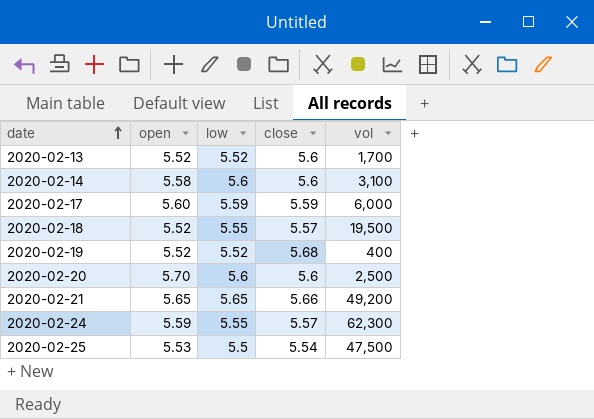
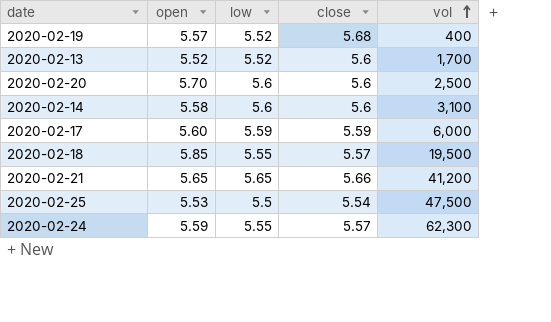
row order: date ascending -> vol ascending
2020-02-19 | open: 5.52 -> 5.57
2020-02-18 | open: 5.52 -> 5.85
2020-02-21 | vol: 49,200 -> 41,200

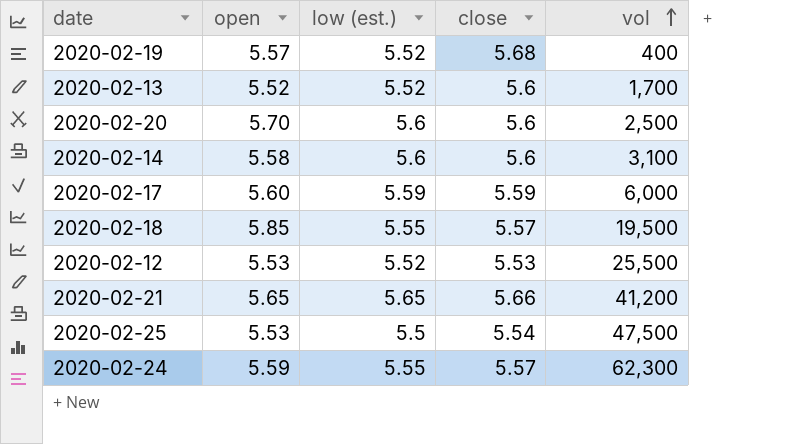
column name: low -> low (est.)
row 2020-02-12: none -> 5.53 | 5.52 | 5.53 | 25,500

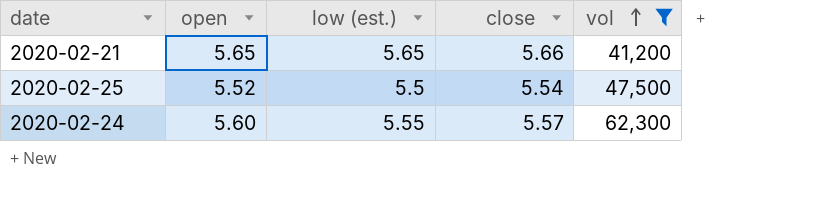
filter: none -> vol >= 41,200
2020-02-25 | open: 5.53 -> 5.52
2020-02-24 | open: 5.59 -> 5.60

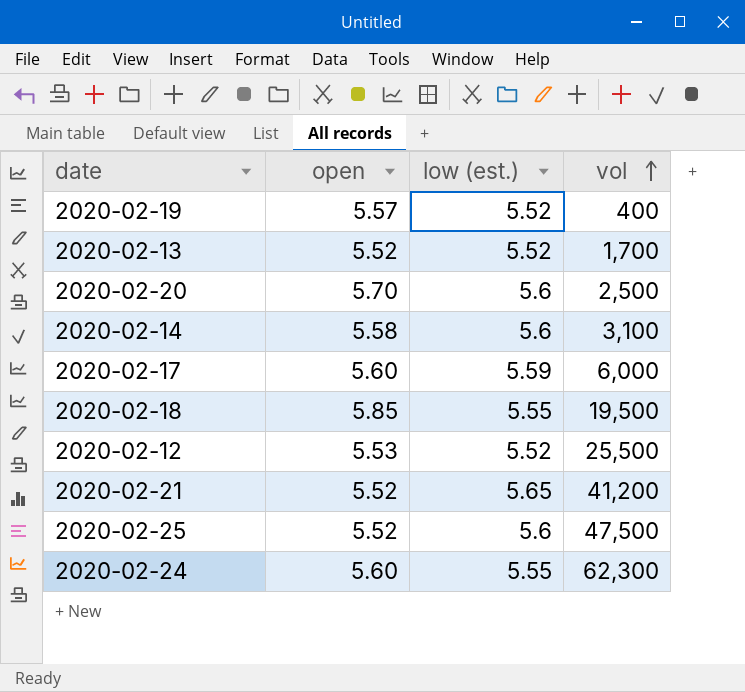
filter: vol >= 41,200 -> none
column close | position: 4 -> none
2020-02-21 | open: 5.65 -> 5.52
2020-02-25 | low (est.): 5.5 -> 5.6

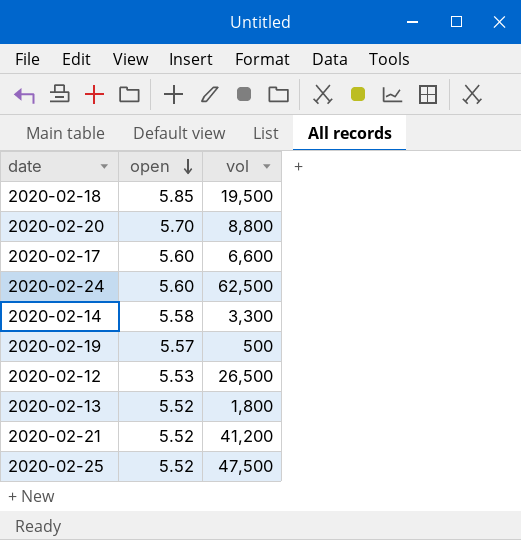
row order: vol ascending -> open descending
column low (est.) | position: 3 -> none
2020-02-20 | vol: 2,500 -> 8,800
2020-02-17 | vol: 6,000 -> 6,600
2020-02-24 | vol: 62,300 -> 62,500
2020-02-14 | vol: 3,100 -> 3,300
2020-02-19 | vol: 400 -> 500
2020-02-12 | vol: 25,500 -> 26,500
2020-02-13 | vol: 1,700 -> 1,800

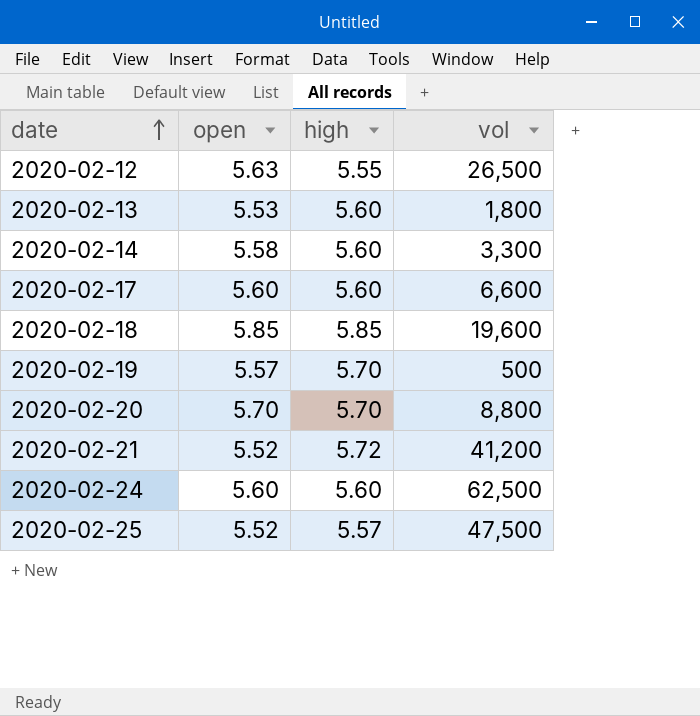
row order: open descending -> date ascending
column high | position: none -> 3
2020-02-12 | open: 5.53 -> 5.63
2020-02-13 | open: 5.52 -> 5.53
2020-02-18 | vol: 19,500 -> 19,600

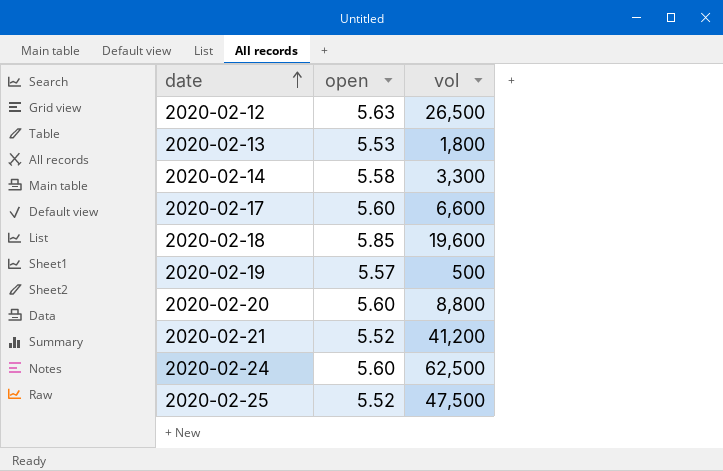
column high | position: 3 -> none
2020-02-20 | open: 5.70 -> 5.60

